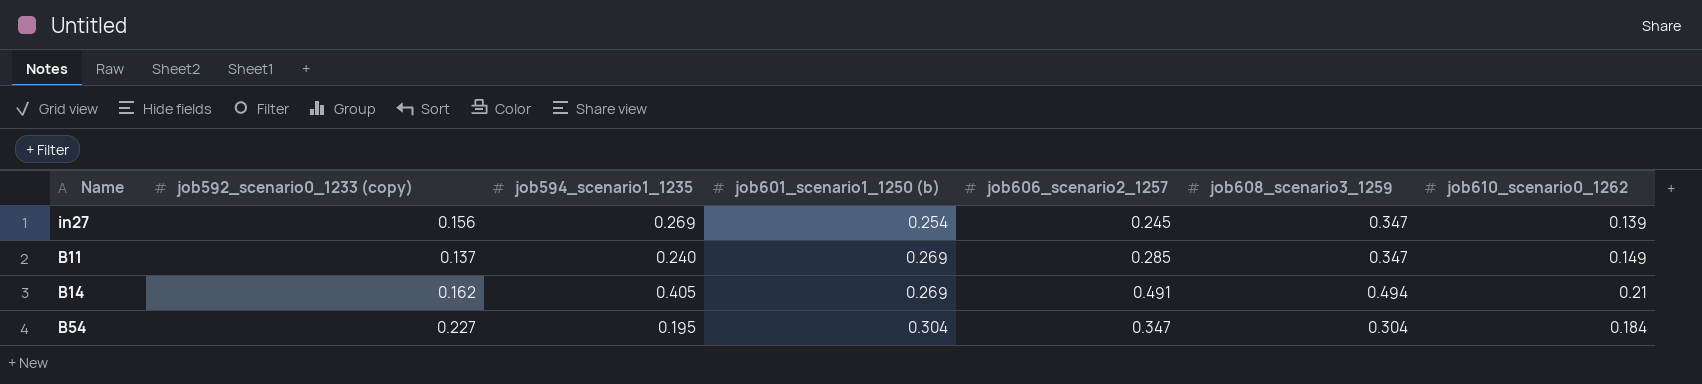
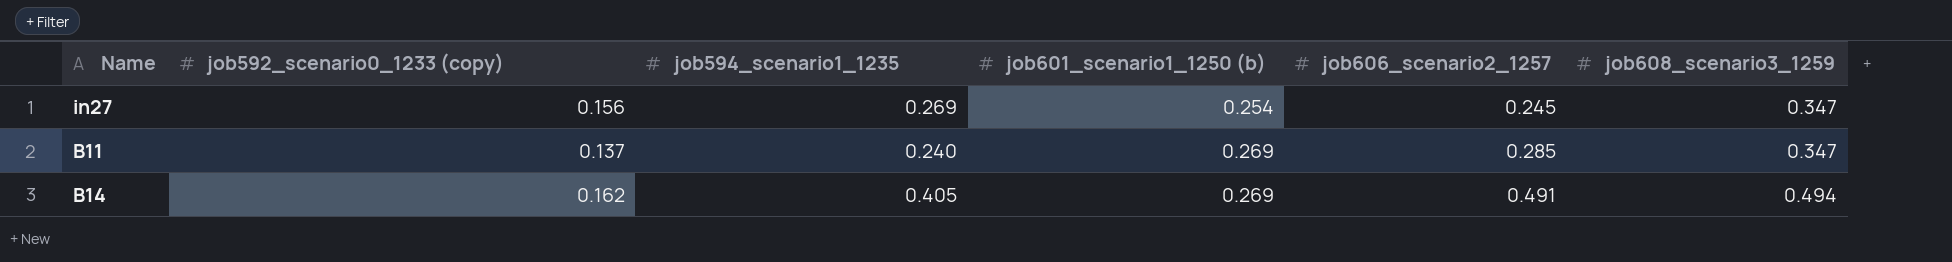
column job610_scenario0_1262 | position: 7 -> none
row B54: 0.227 | 0.195 | 0.304 | 0.347 | 0.304 | 0.184 -> none

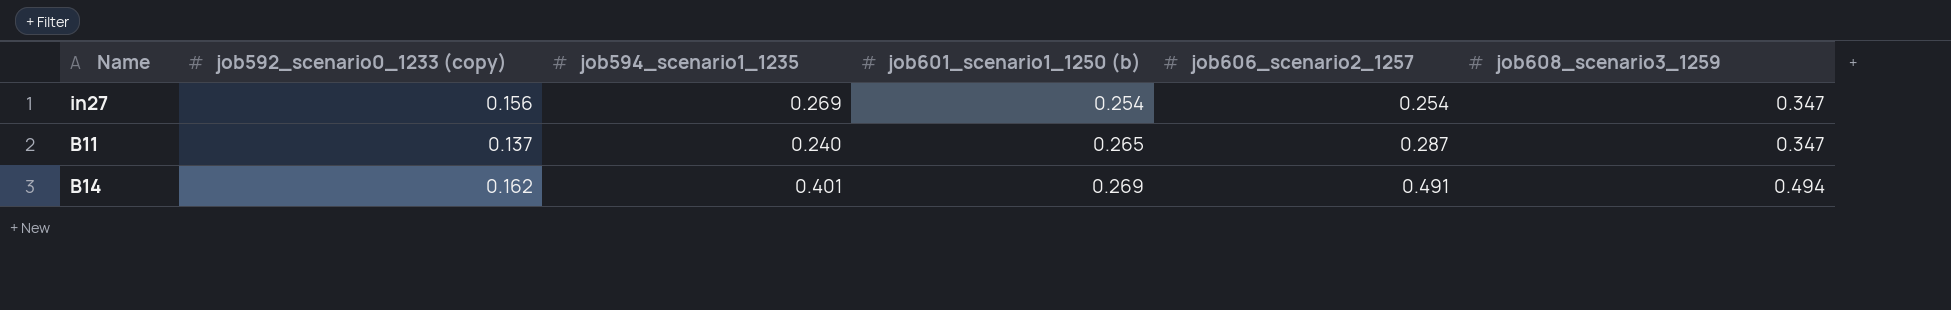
in27 | job606_scenario2_1257: 0.245 -> 0.254
B11 | job601_scenario1_1250 (b): 0.269 -> 0.265
B11 | job606_scenario2_1257: 0.285 -> 0.287
B14 | job594_scenario1_1235: 0.405 -> 0.401

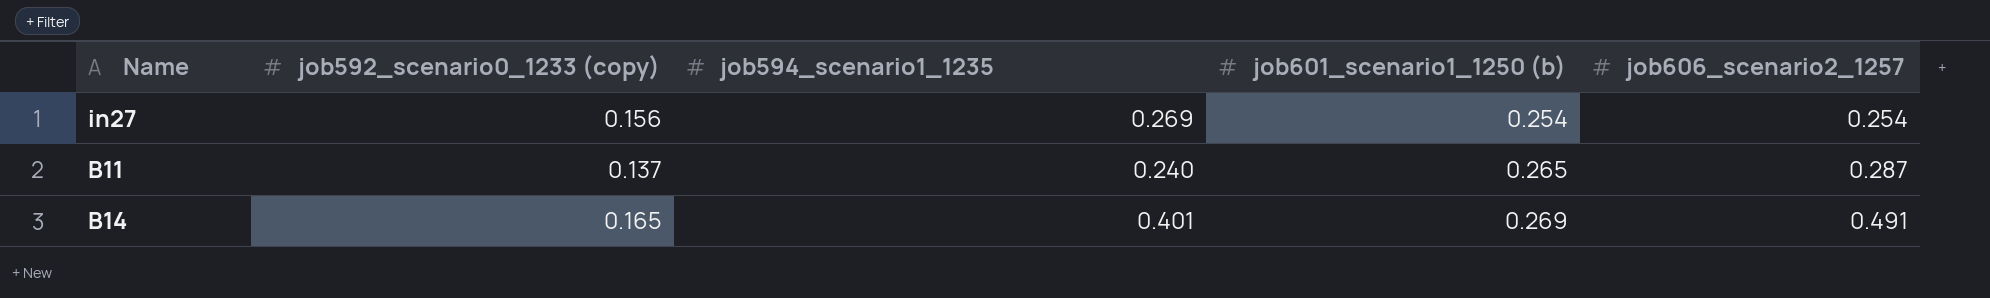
column job608_scenario3_1259 | position: 6 -> none
B14 | job592_scenario0_1233 (copy): 0.162 -> 0.165

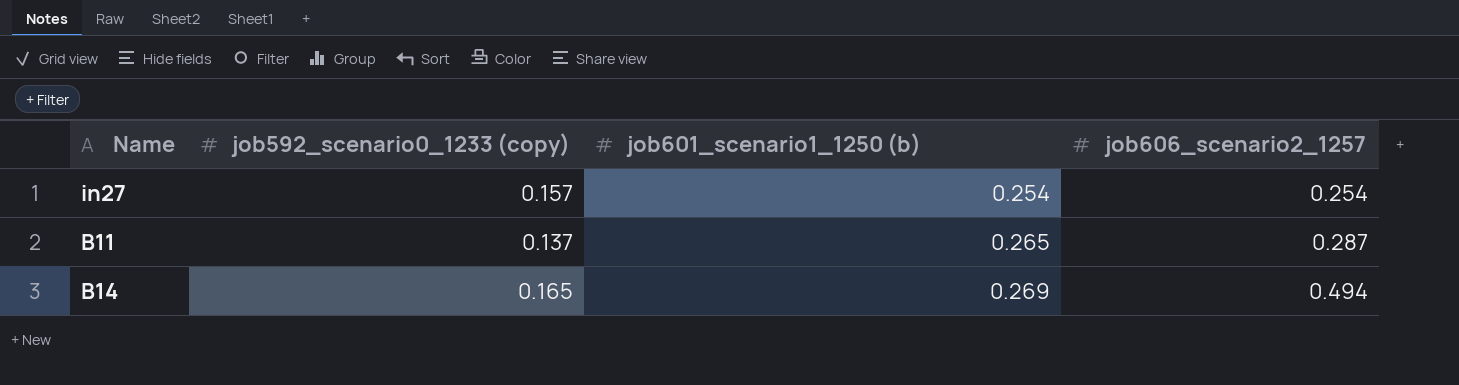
column job594_scenario1_1235 | position: 3 -> none
in27 | job592_scenario0_1233 (copy): 0.156 -> 0.157
B14 | job606_scenario2_1257: 0.491 -> 0.494

